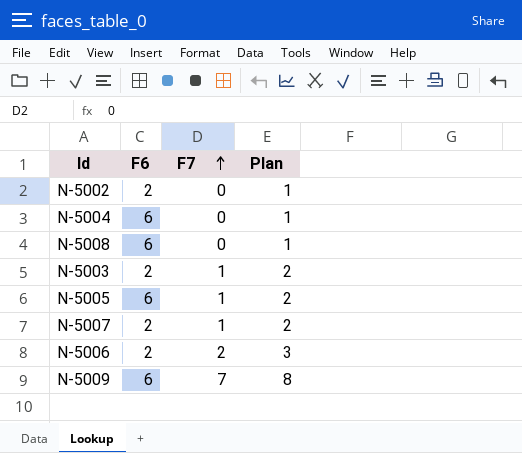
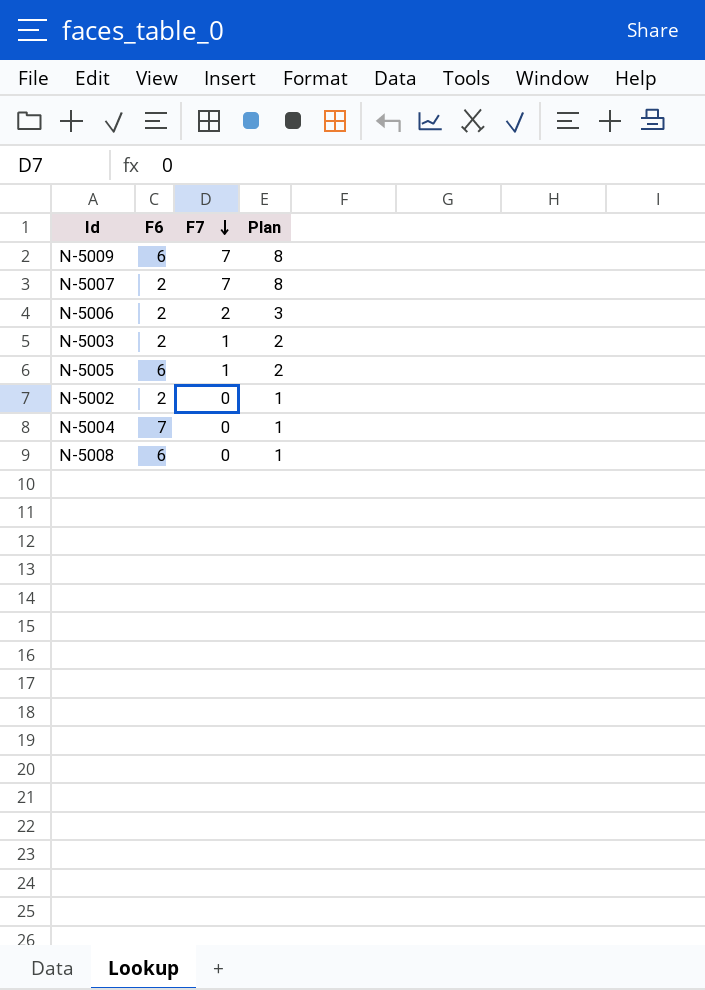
row order: F7 ascending -> F7 descending
N-5007 | F7: 1 -> 7
N-5007 | Plan: 2 -> 8
N-5004 | F6: 6 -> 7

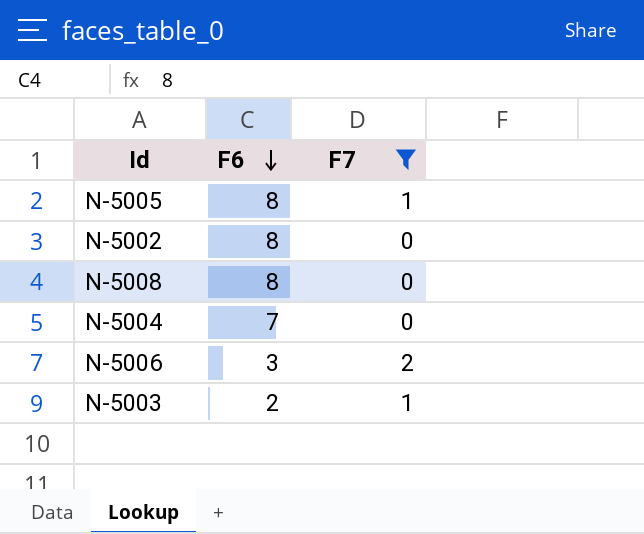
filter: none -> F7 != 7
row order: F7 descending -> F6 descending
column Plan | formula: [F7] + 1 -> none
N-5005 | F6: 6 -> 8
N-5002 | F6: 2 -> 8
N-5008 | F6: 6 -> 8
N-5006 | F6: 2 -> 3

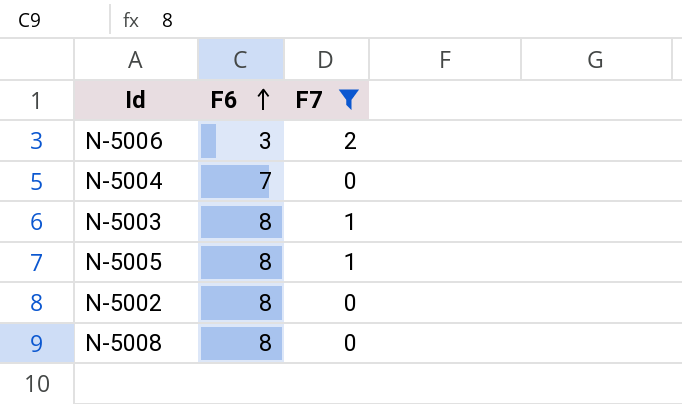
row order: F6 descending -> F6 ascending
N-5003 | F6: 2 -> 8

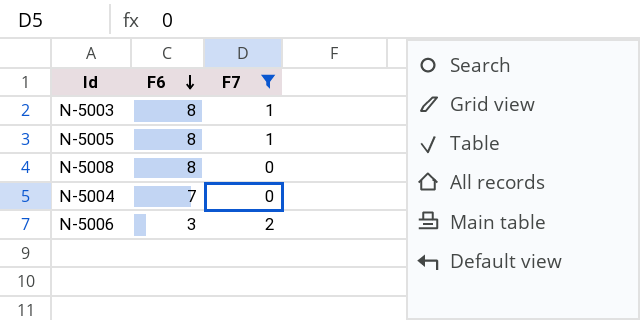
row order: F6 ascending -> F6 descending
row N-5002: 8 | 0 -> none

